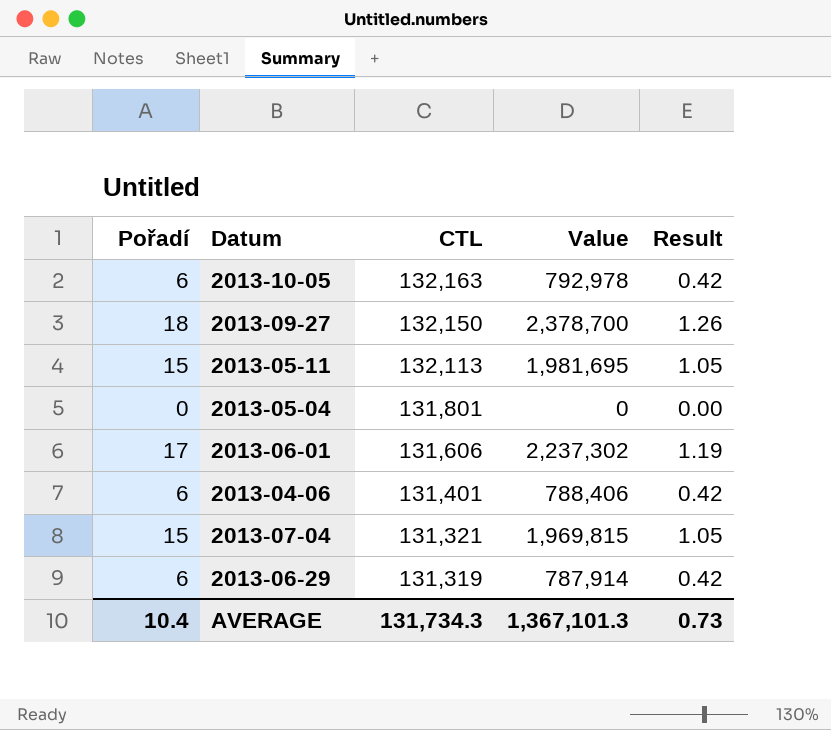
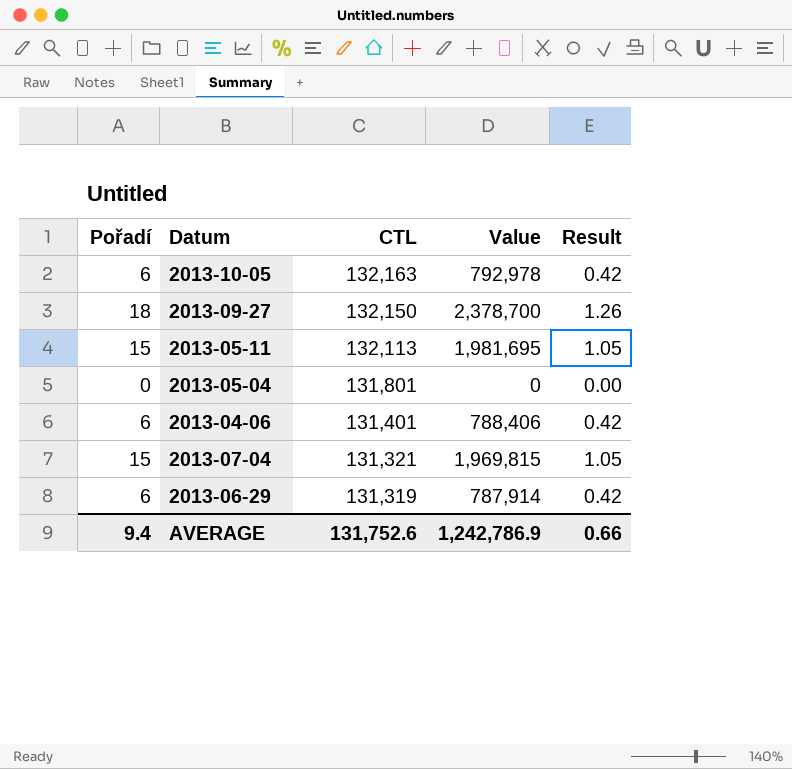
row 2013-06-01: 17 | 131,606 | 2,237,302 | 1.19 -> none
AVERAGE | Pořadí: 10.4 -> 9.4
AVERAGE | CTL: 131,734.3 -> 131,752.6
AVERAGE | Value: 1,367,101.3 -> 1,242,786.9
AVERAGE | Result: 0.73 -> 0.66

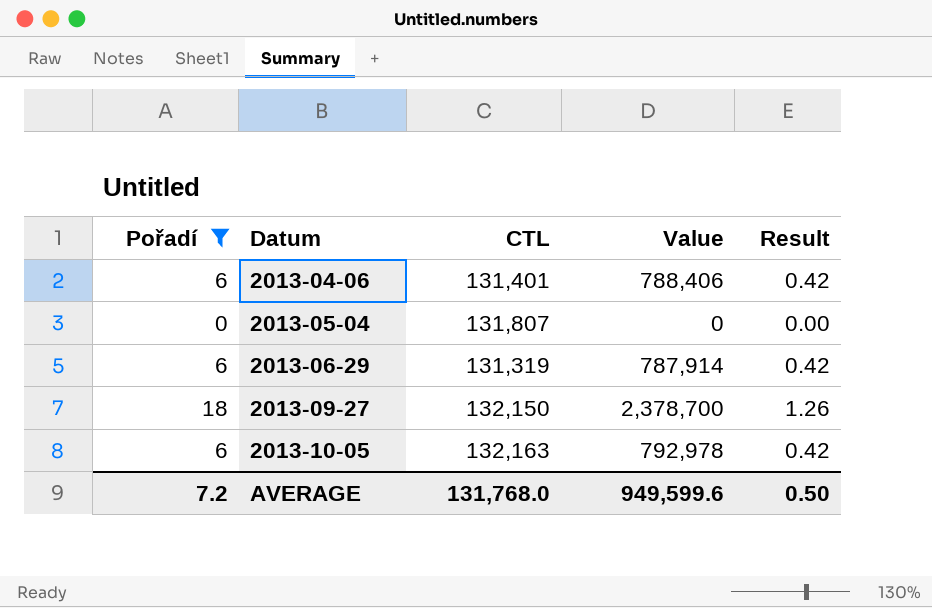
filter: none -> Pořadí != 15
row order: CTL descending -> Datum ascending
2013-05-04 | CTL: 131,801 -> 131,807
AVERAGE | Pořadí: 9.4 -> 7.2
AVERAGE | CTL: 131,752.6 -> 131,768.0
AVERAGE | Value: 1,242,786.9 -> 949,599.6
AVERAGE | Result: 0.66 -> 0.50

